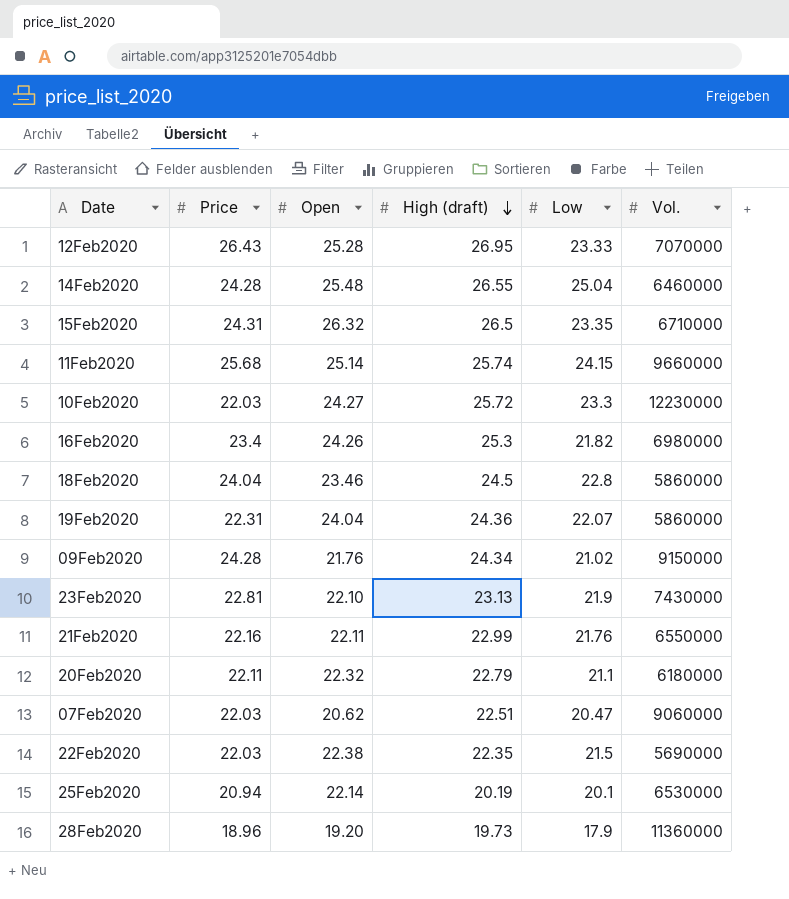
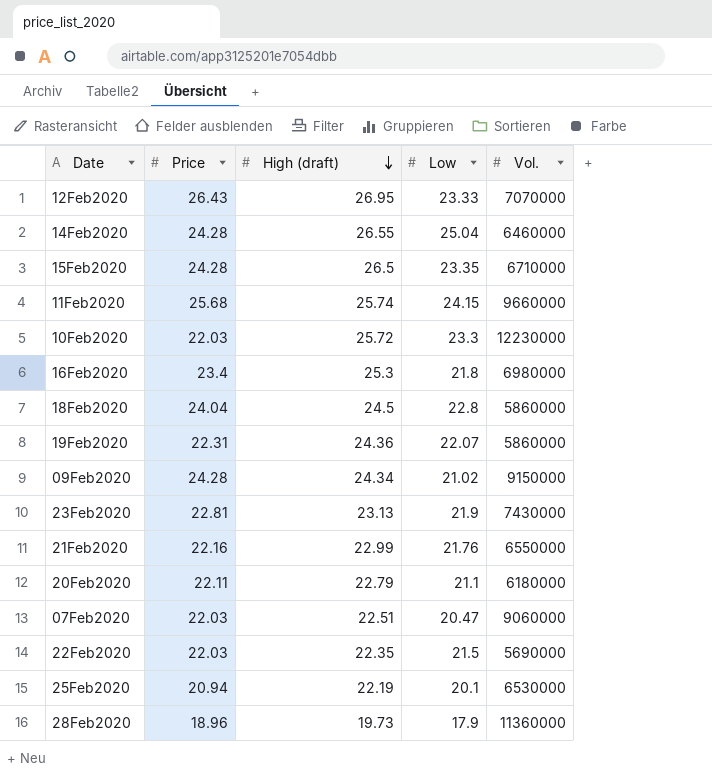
column Open | position: 3 -> none
15Feb2020 | Price: 24.31 -> 24.28
16Feb2020 | Low: 21.82 -> 21.8
25Feb2020 | High (draft): 20.19 -> 22.19

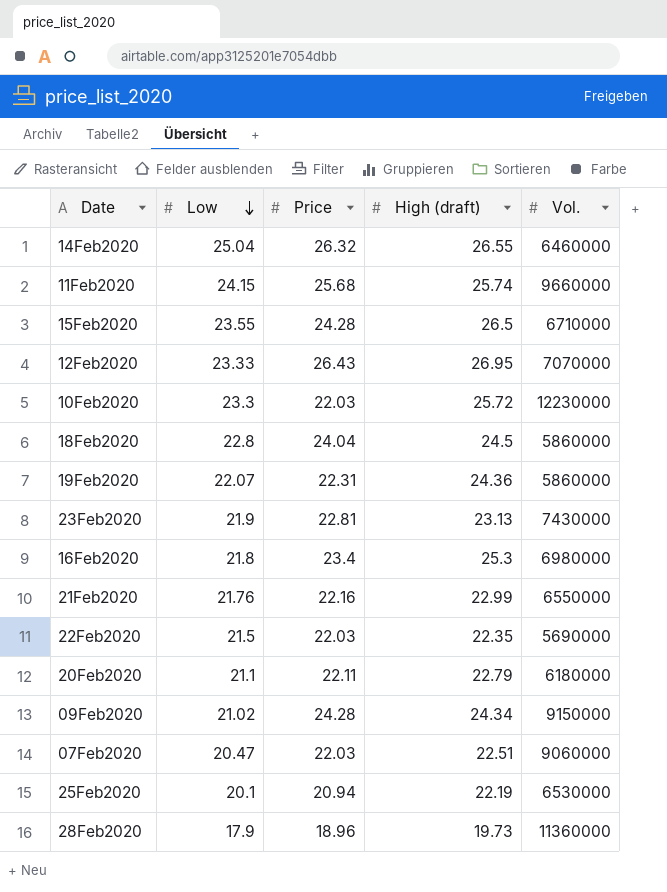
row order: High (draft) descending -> Low descending
column Low | position: 4 -> 2
14Feb2020 | Price: 24.28 -> 26.32
15Feb2020 | Low: 23.35 -> 23.55

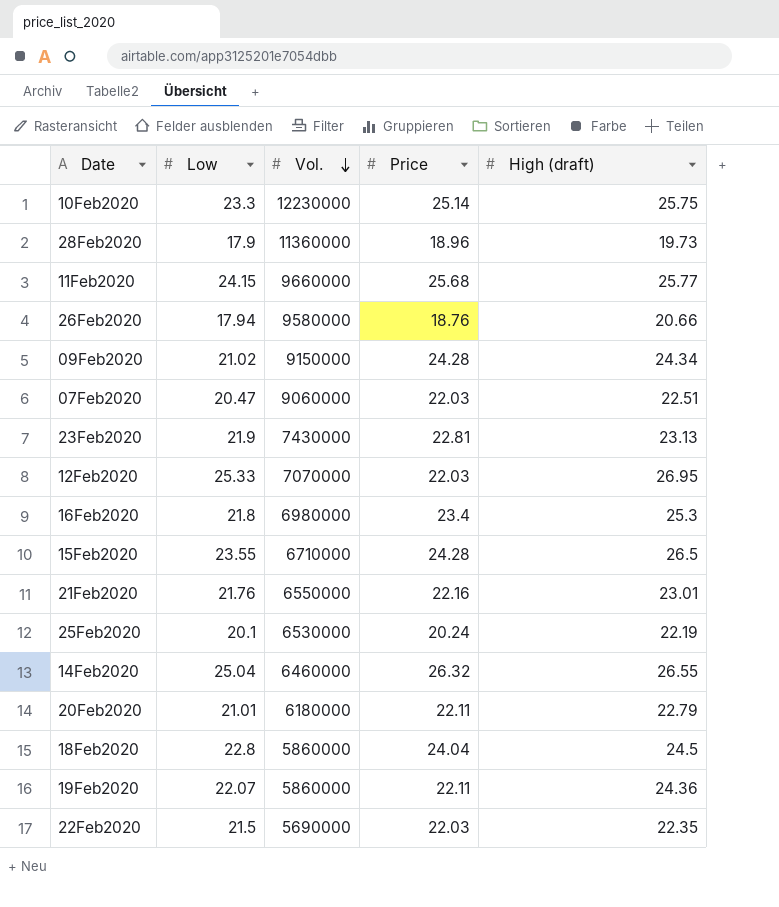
row order: Low descending -> Vol. descending
column Vol. | position: 5 -> 3
10Feb2020 | Price: 22.03 -> 25.14
10Feb2020 | High (draft): 25.72 -> 25.75
11Feb2020 | High (draft): 25.74 -> 25.77
row 26Feb2020: none -> 17.94 | 9580000 | 18.76 | 20.66
12Feb2020 | Low: 23.33 -> 25.33
12Feb2020 | Price: 26.43 -> 22.03
21Feb2020 | High (draft): 22.99 -> 23.01
25Feb2020 | Price: 20.94 -> 20.24
20Feb2020 | Low: 21.1 -> 21.01
19Feb2020 | Price: 22.31 -> 22.11

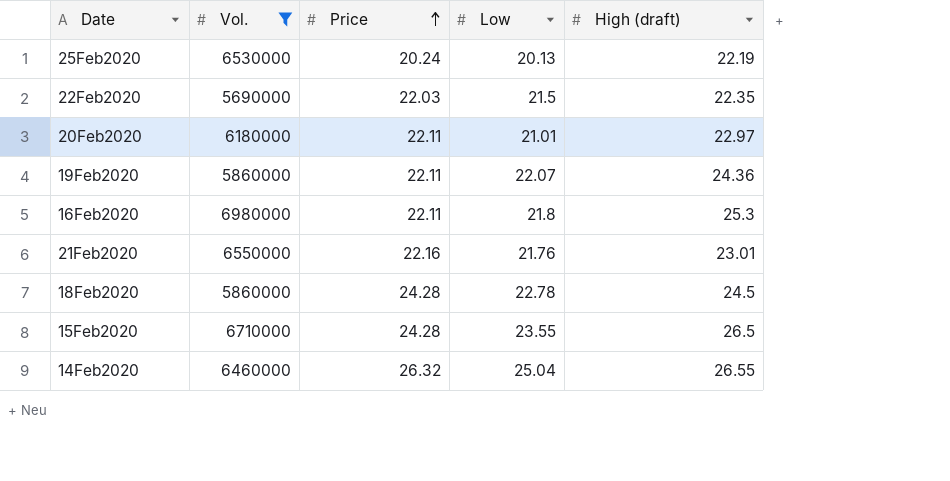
filter: none -> Vol. <= 6980000
row order: Vol. descending -> Price ascending
column Low | position: 2 -> 4
25Feb2020 | Low: 20.1 -> 20.13
20Feb2020 | High (draft): 22.79 -> 22.97
16Feb2020 | Price: 23.4 -> 22.11
18Feb2020 | Price: 24.04 -> 24.28
18Feb2020 | Low: 22.8 -> 22.78

